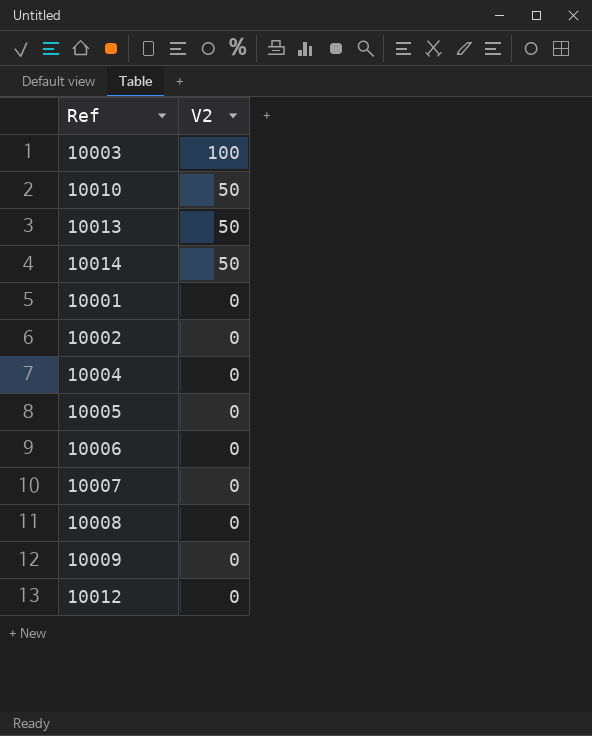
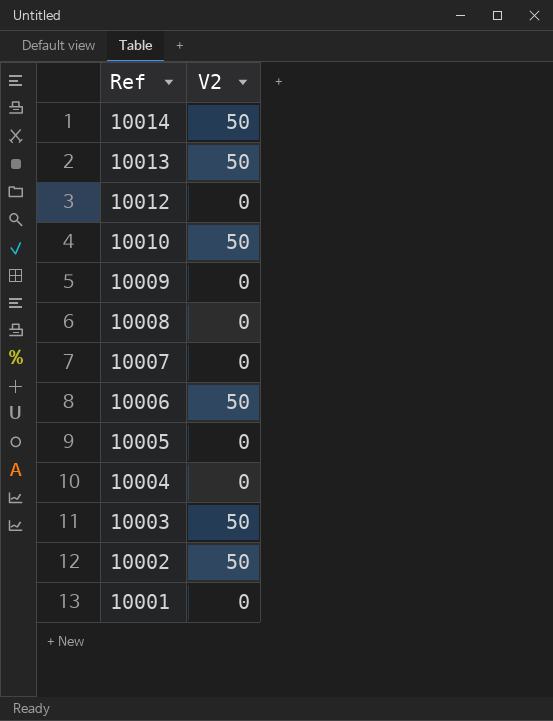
row order: V2 descending -> Ref descending
10006 | V2: 0 -> 50
10003 | V2: 100 -> 50
10002 | V2: 0 -> 50

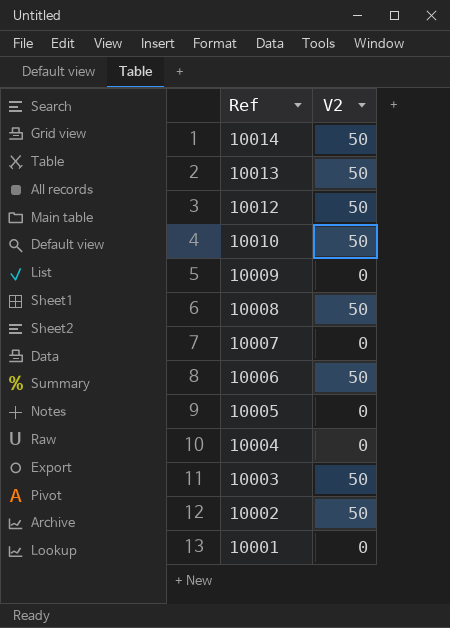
10012 | V2: 0 -> 50
10008 | V2: 0 -> 50

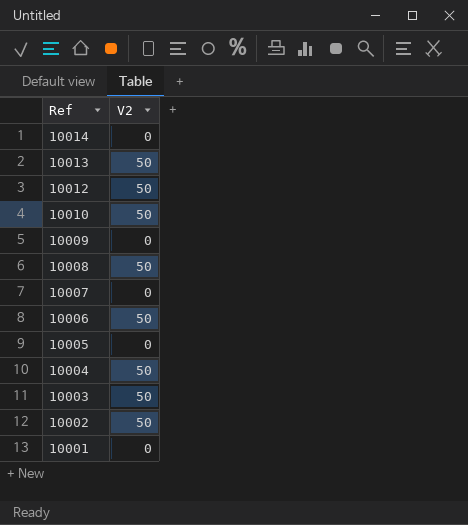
10014 | V2: 50 -> 0
10004 | V2: 0 -> 50

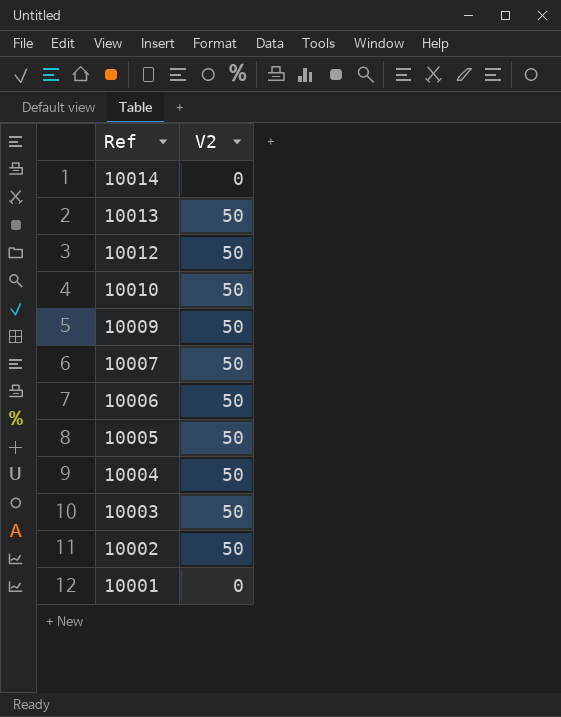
row 10008: 50 -> none
10009 | V2: 0 -> 50
10007 | V2: 0 -> 50
10005 | V2: 0 -> 50

